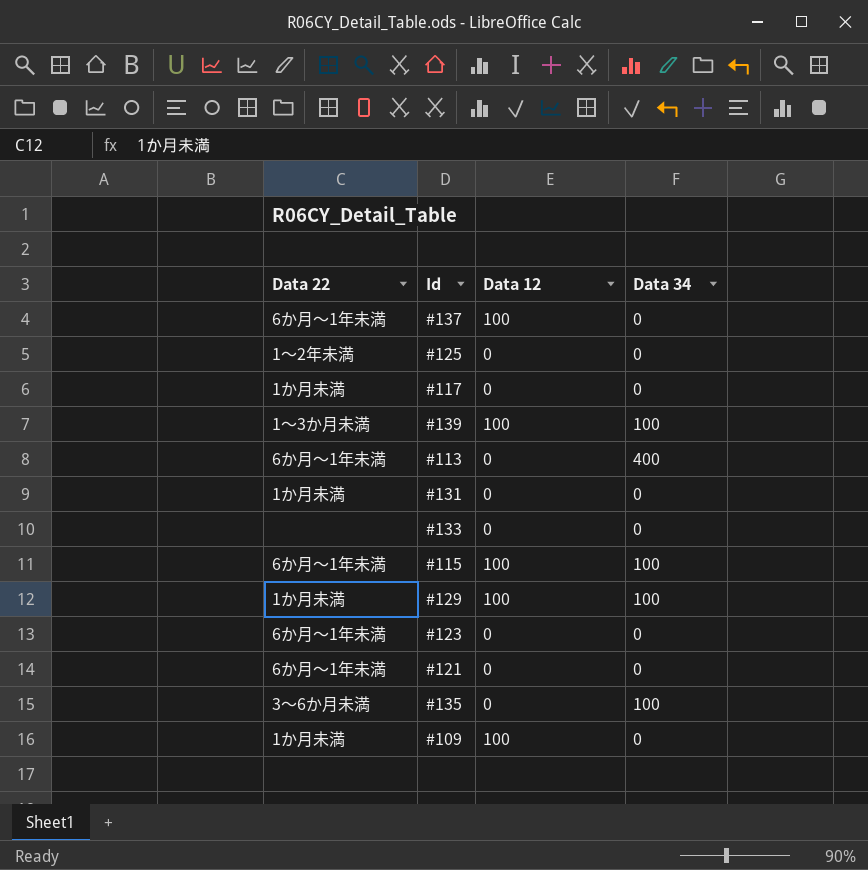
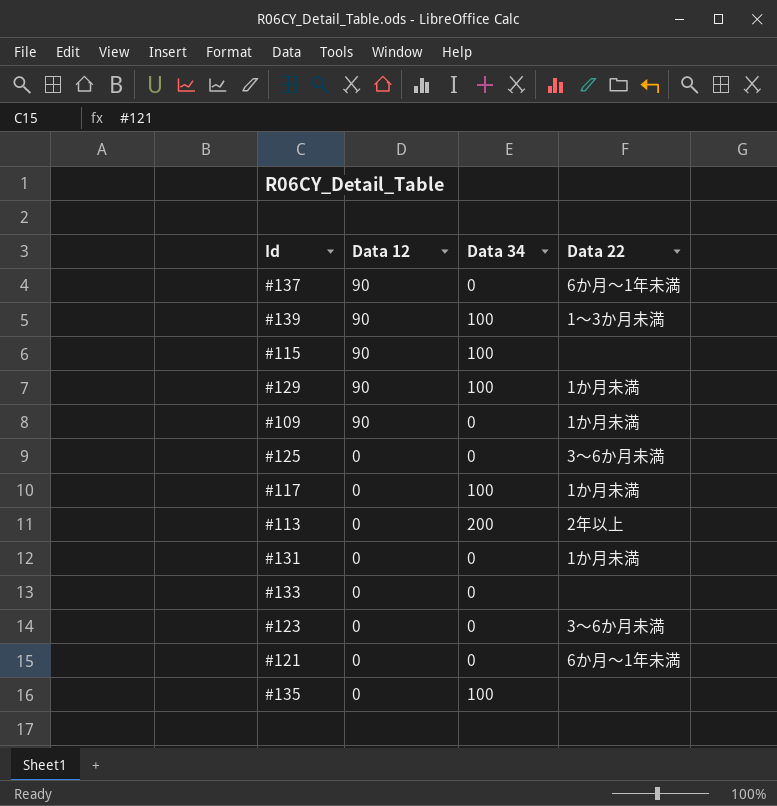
row order: none -> Data 12 descending
column Data 22 | position: 1 -> 4
#137 | Data 12: 100 -> 90
#139 | Data 12: 100 -> 90
#115 | Data 12: 100 -> 90
#115 | Data 22: 6か月～1年未満 -> none
#129 | Data 12: 100 -> 90
#109 | Data 12: 100 -> 90
#125 | Data 22: 1～2年未満 -> 3～6か月未満
#117 | Data 34: 0 -> 100
#113 | Data 34: 400 -> 200
#113 | Data 22: 6か月～1年未満 -> 2年以上
#123 | Data 22: 6か月～1年未満 -> 3～6か月未満
#135 | Data 22: 3～6か月未満 -> none

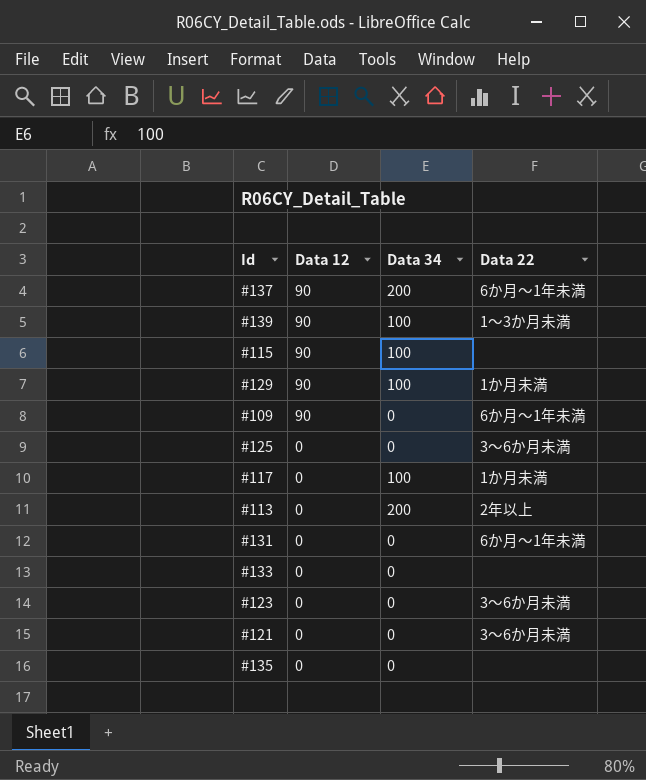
#137 | Data 34: 0 -> 200
#109 | Data 22: 1か月未満 -> 6か月～1年未満
#131 | Data 22: 1か月未満 -> 6か月～1年未満
#121 | Data 22: 6か月～1年未満 -> 3～6か月未満
#135 | Data 34: 100 -> 0

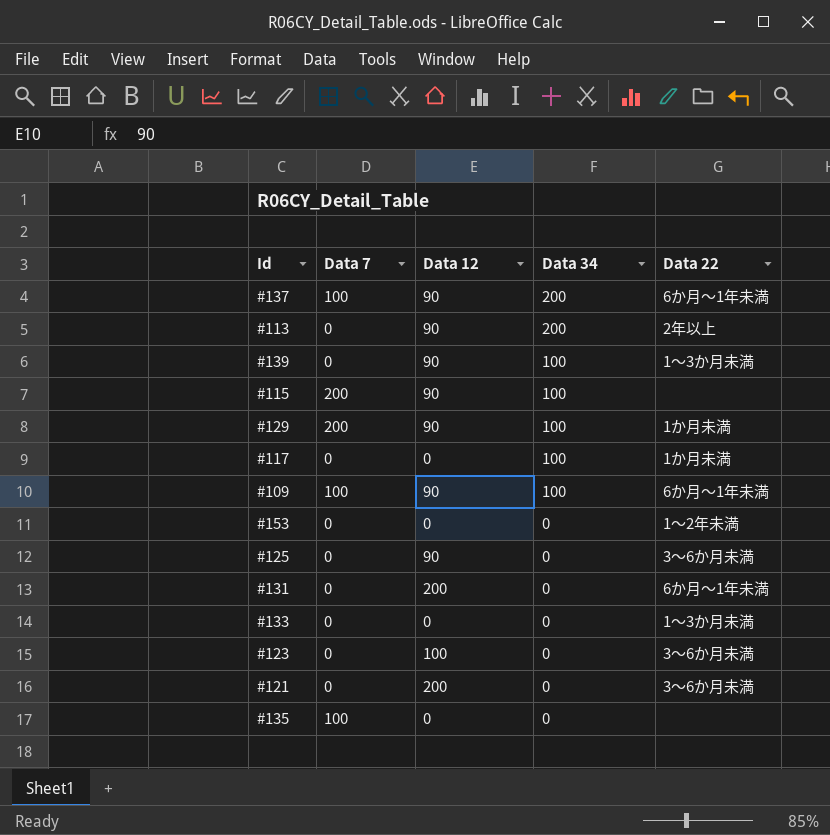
row order: Data 12 descending -> Data 34 descending
column Data 7 | position: none -> 2
#113 | Data 12: 0 -> 90
#109 | Data 34: 0 -> 100
row #153: none -> 0 | 0 | 0 | 1～2年未満
#125 | Data 12: 0 -> 90
#131 | Data 12: 0 -> 200
#133 | Data 22: none -> 1～3か月未満
#123 | Data 12: 0 -> 100
#121 | Data 12: 0 -> 200

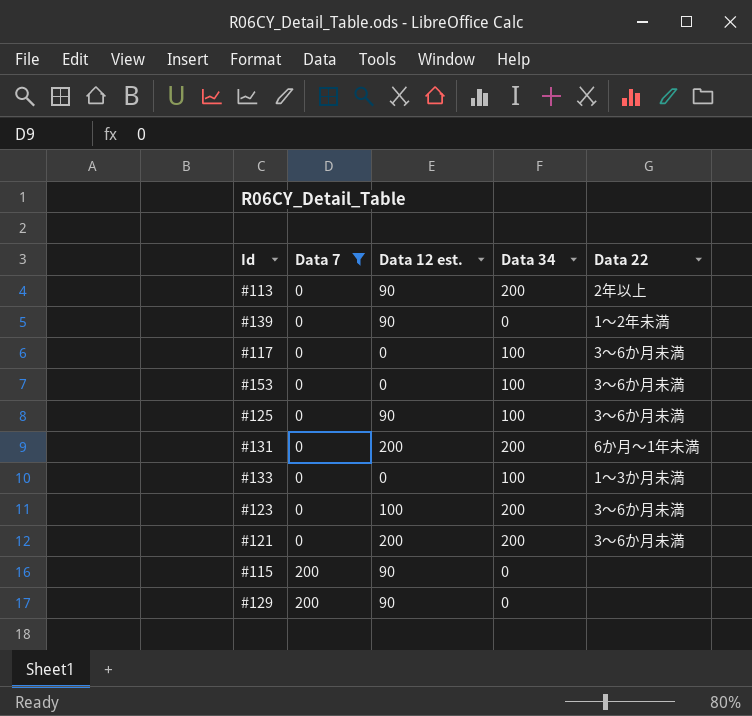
filter: none -> Data 7 != 100
row order: Data 34 descending -> Data 7 ascending
column name: Data 12 -> Data 12 est.
#139 | Data 34: 100 -> 0
#139 | Data 22: 1～3か月未満 -> 1～2年未満
#117 | Data 22: 1か月未満 -> 3～6か月未満
#153 | Data 34: 0 -> 100
#153 | Data 22: 1～2年未満 -> 3～6か月未満
#125 | Data 34: 0 -> 100
#131 | Data 34: 0 -> 200
#133 | Data 34: 0 -> 100
#123 | Data 34: 0 -> 200
#121 | Data 34: 0 -> 200
#115 | Data 34: 100 -> 0
#129 | Data 34: 100 -> 0
#129 | Data 22: 1か月未満 -> none

